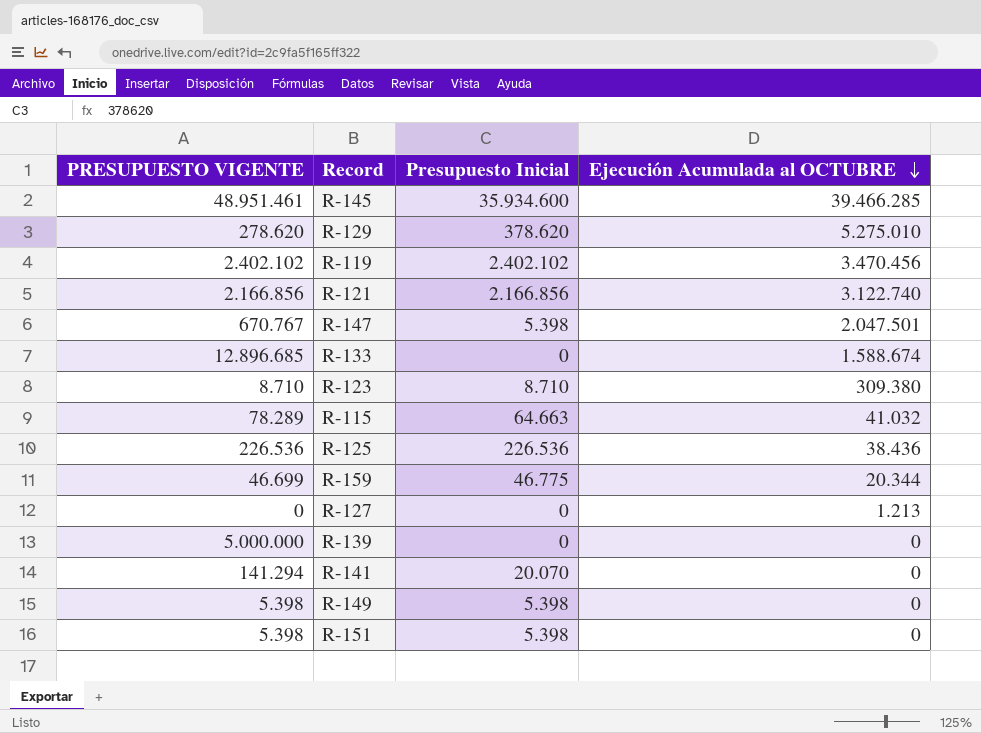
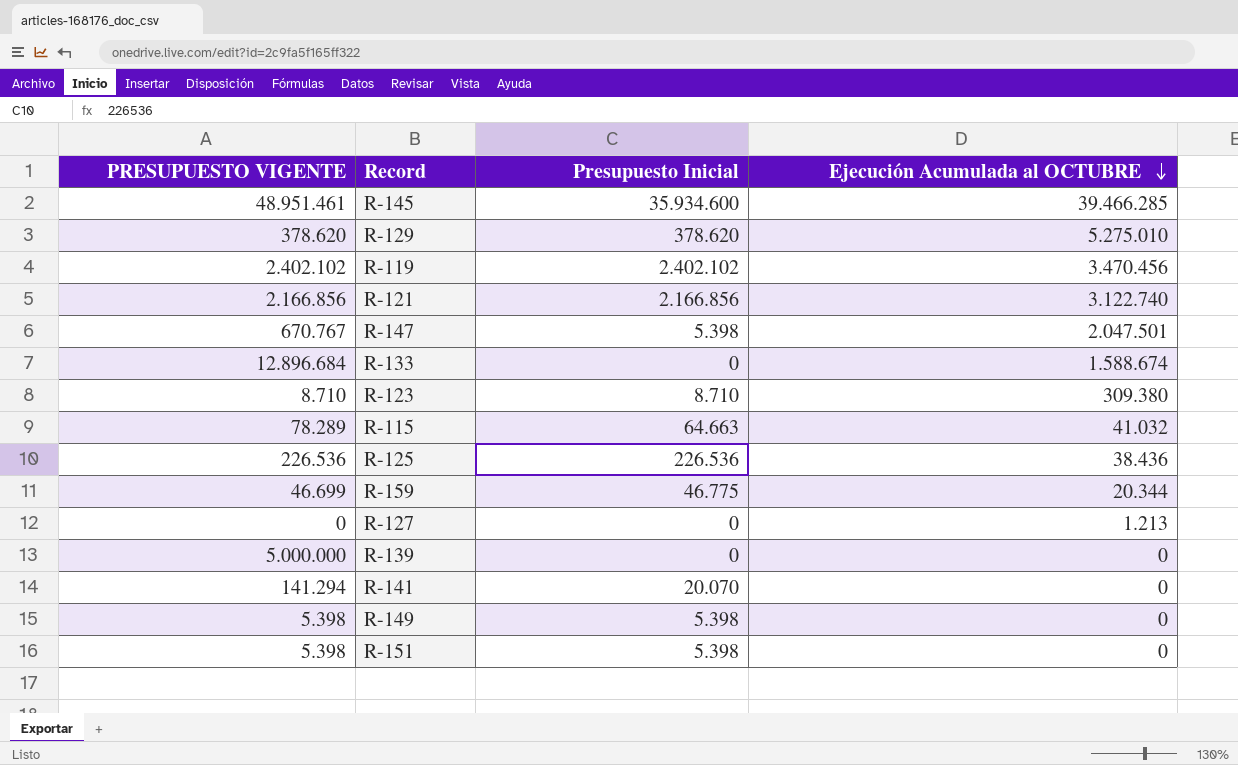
R-129 | PRESUPUESTO VIGENTE: 278.620 -> 378.620
R-133 | PRESUPUESTO VIGENTE: 12.896.685 -> 12.896.684

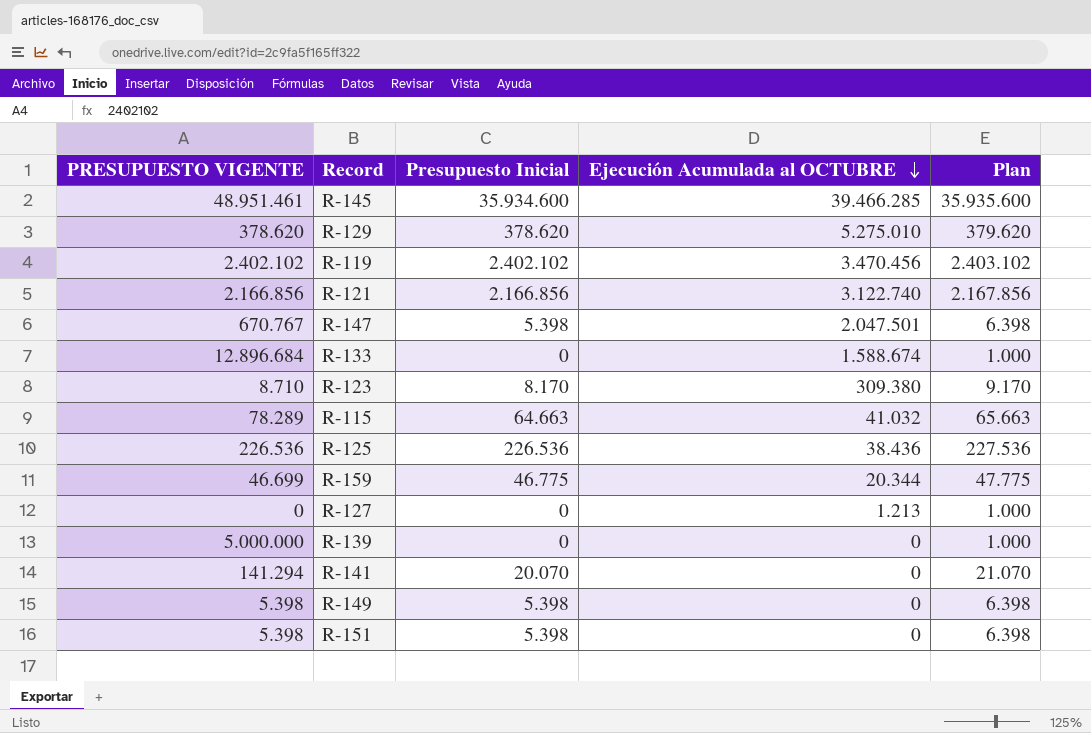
column Plan | formula: none -> [Presupuesto Inicial] + 1000
R-123 | Presupuesto Inicial: 8.710 -> 8.170

